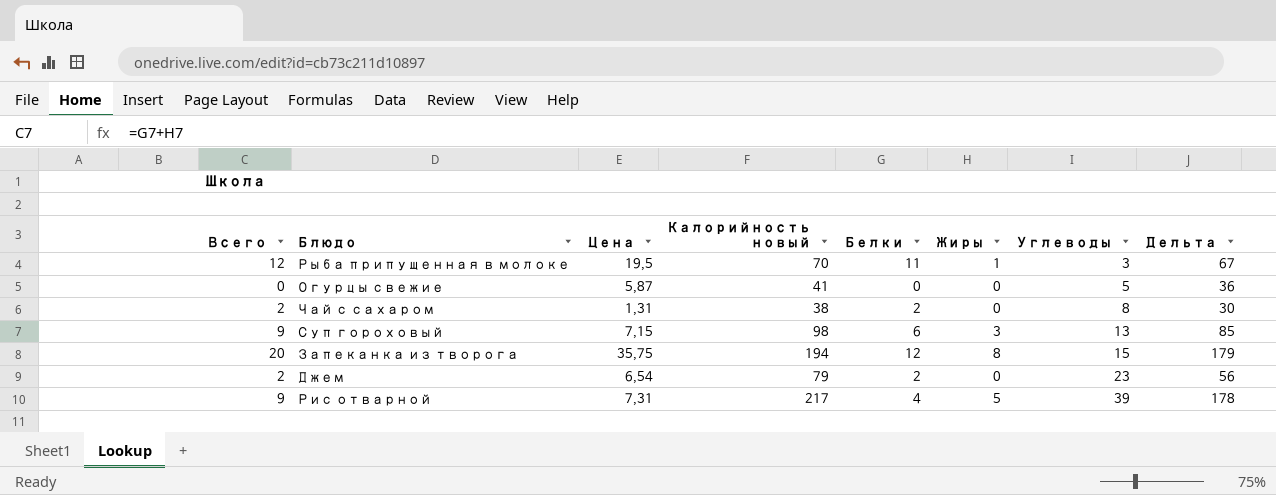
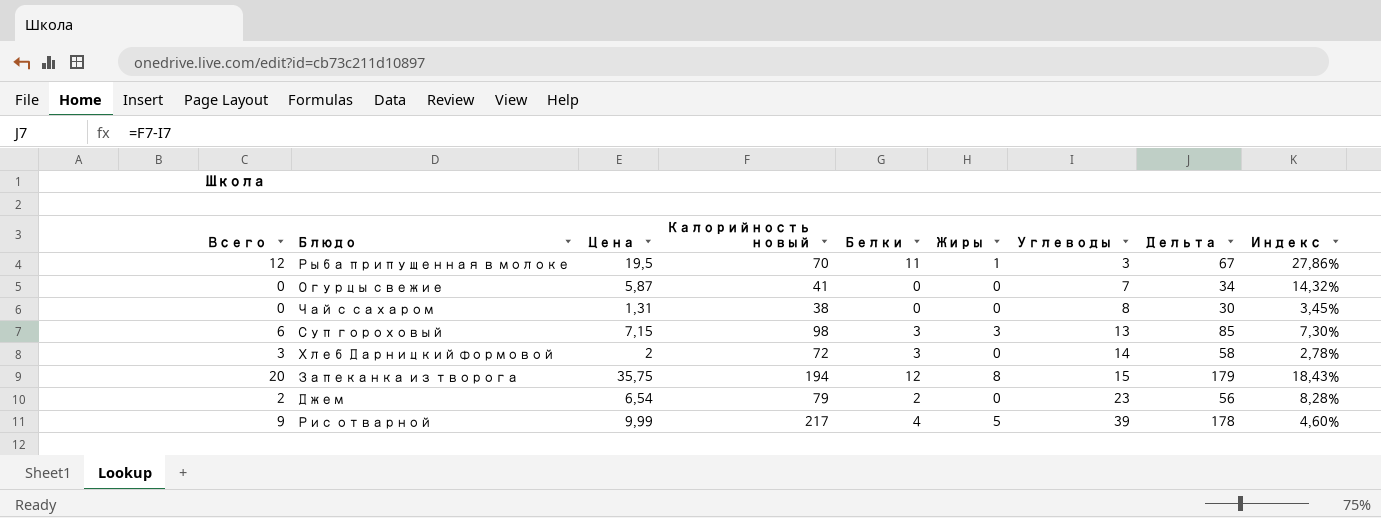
column Индекс | formula: none -> [Цена] / [Калорийность новый]
Огурцы свежие | Углеводы: 5 -> 7
Огурцы свежие | Дельта: 36 -> 34
Чай с сахаром | Всего: 2 -> 0
Чай с сахаром | Белки: 2 -> 0
Суп гороховый | Всего: 9 -> 6
Суп гороховый | Белки: 6 -> 3
row Хлеб Дарницкий формовой: none -> 3 | 2 | 72 | 3 | 0 | 14 | 58 | 2,78%
Рис отварной | Цена: 7,31 -> 9,99

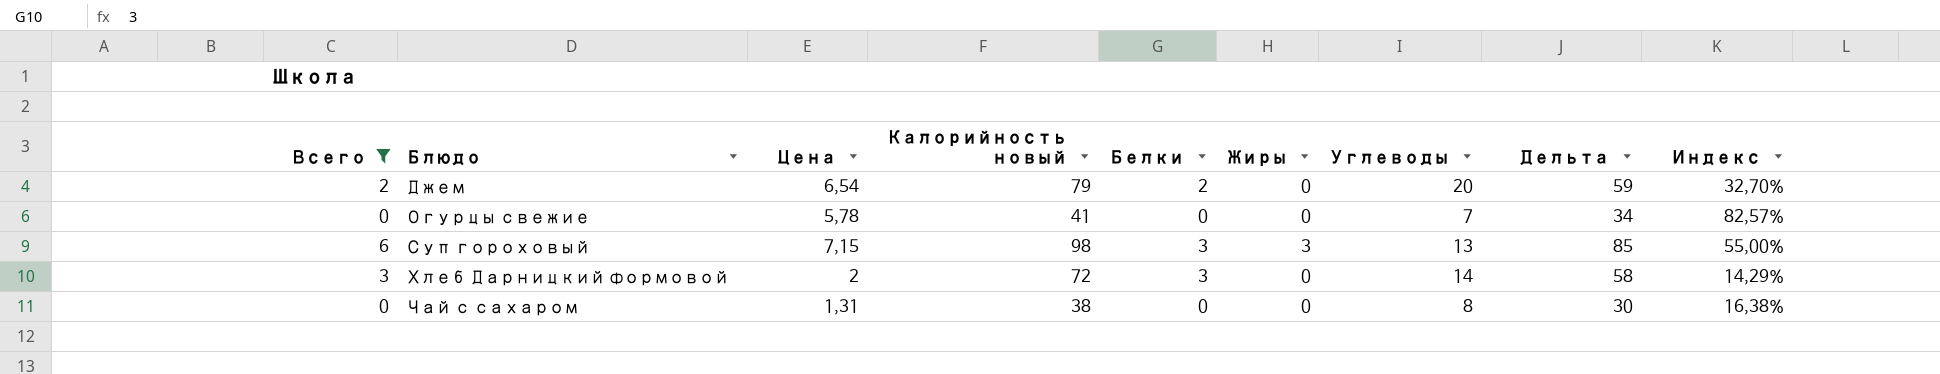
filter: none -> Всего <= 6
row order: Углеводы ascending -> Блюдо ascending
column Индекс | formula: [Цена] / [Калорийность новый] -> [Цена] / [Углеводы]
Джем | Углеводы: 23 -> 20
Джем | Дельта: 56 -> 59
Огурцы свежие | Цена: 5,87 -> 5,78

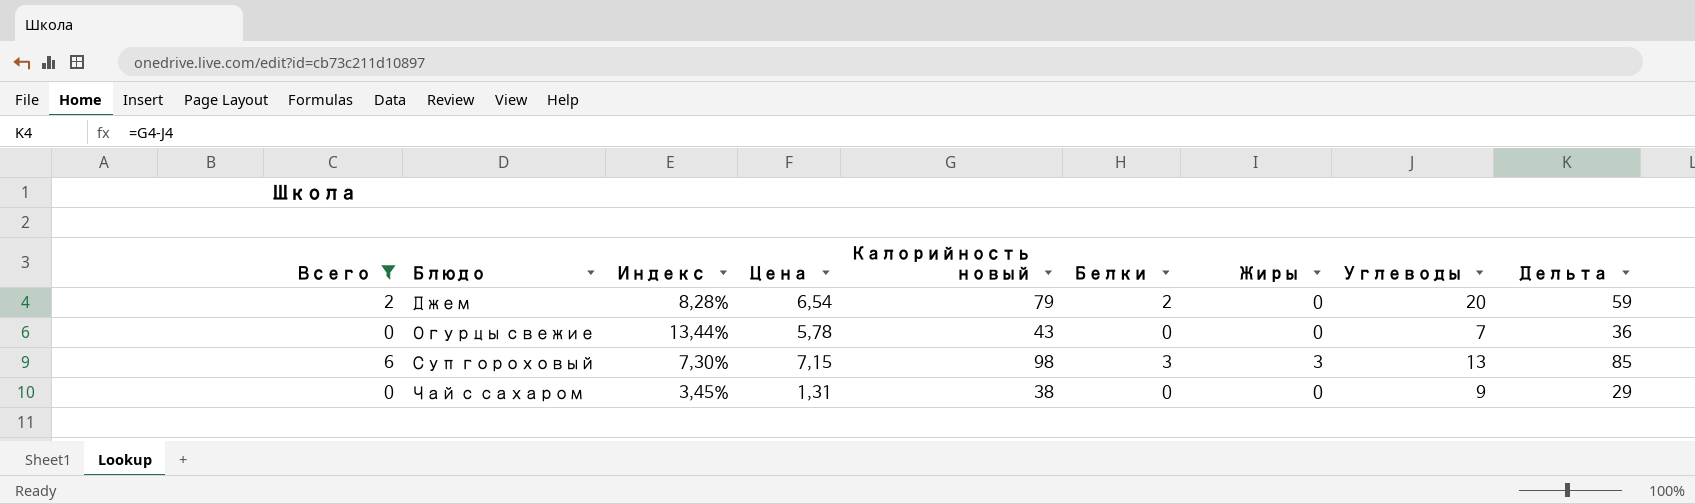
column Индекс | formula: [Цена] / [Углеводы] -> [Цена] / [Калорийность новый]
column Индекс | position: 9 -> 3
row Хлеб Дарницкий формовой: 3 | 2 | 72 | 3 | 0 | 14 | 58 | 14,29% -> none
Огурцы свежие | Калорийность новый: 41 -> 43
Огурцы свежие | Дельта: 34 -> 36
Чай с сахаром | Углеводы: 8 -> 9
Чай с сахаром | Дельта: 30 -> 29

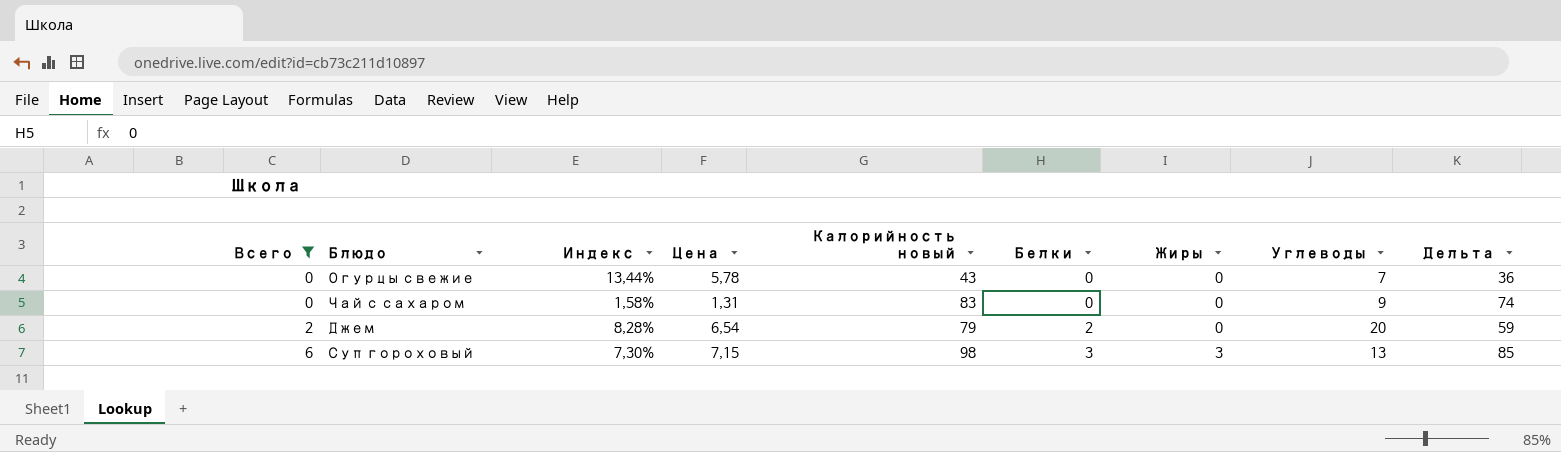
row order: Блюдо ascending -> Всего ascending
Чай с сахаром | Индекс: 3,45% -> 1,58%
Чай с сахаром | Калорийность новый: 38 -> 83
Чай с сахаром | Дельта: 29 -> 74

